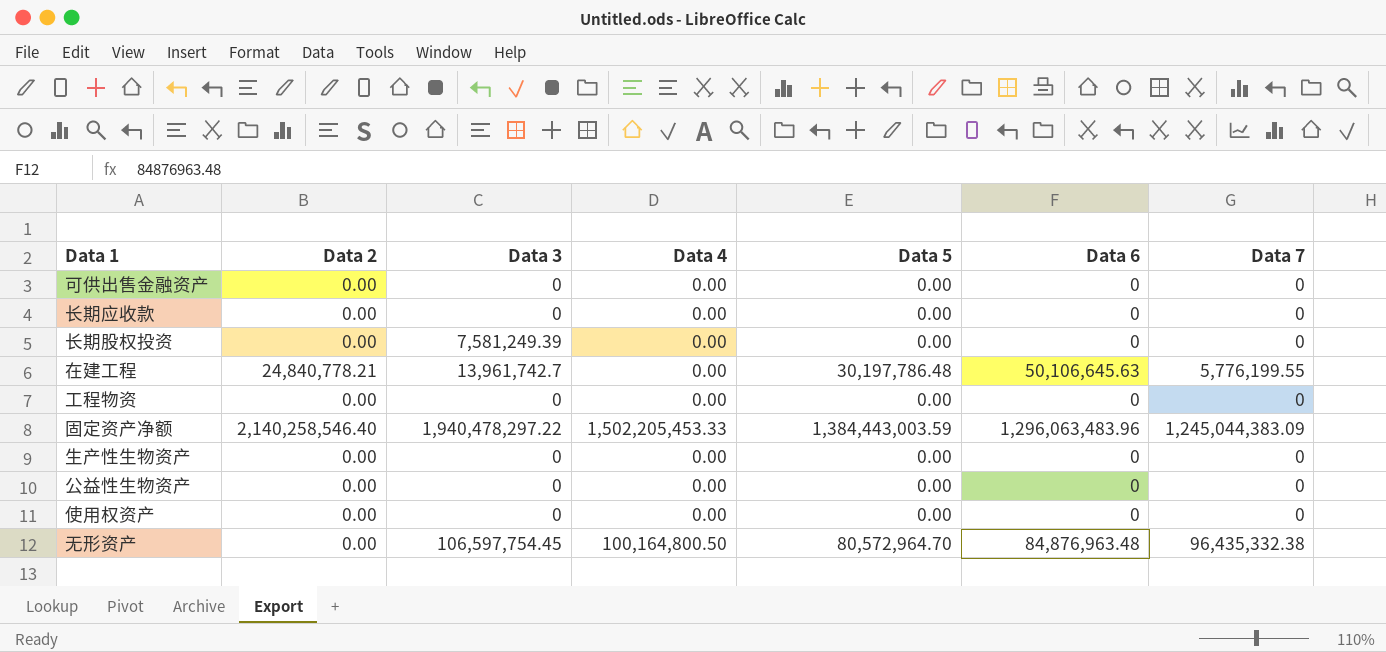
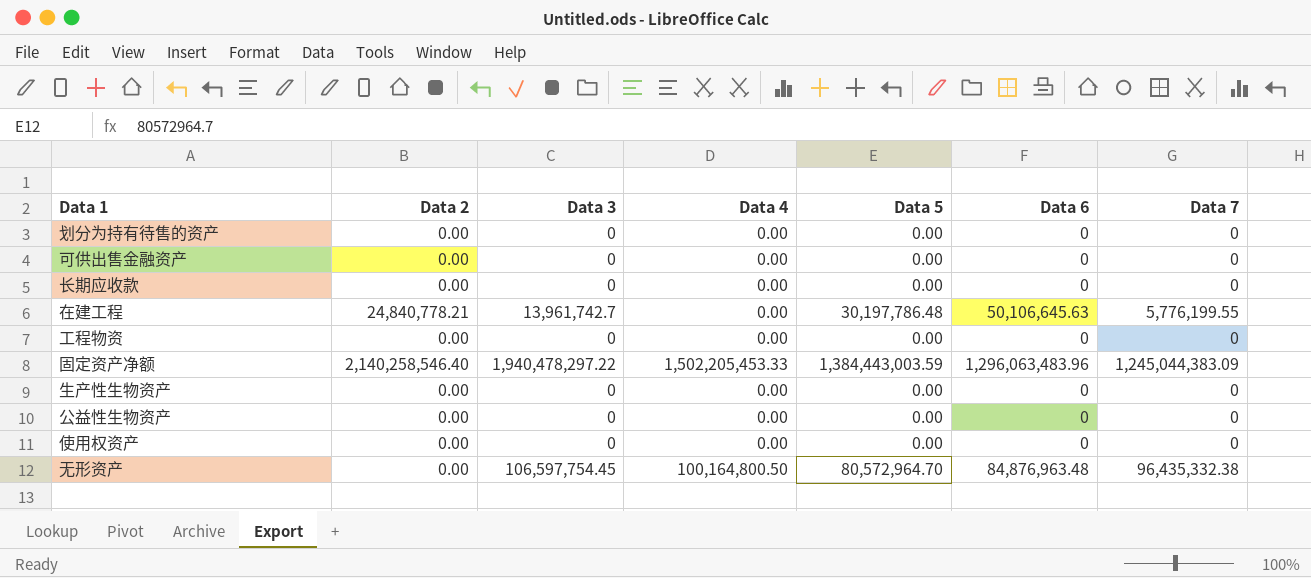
row 长期股权投资: 0.00 | 7,581,249.39 | 0.00 | 0.00 | 0 | 0 -> none
row 划分为持有待售的资产: none -> 0.00 | 0 | 0.00 | 0.00 | 0 | 0

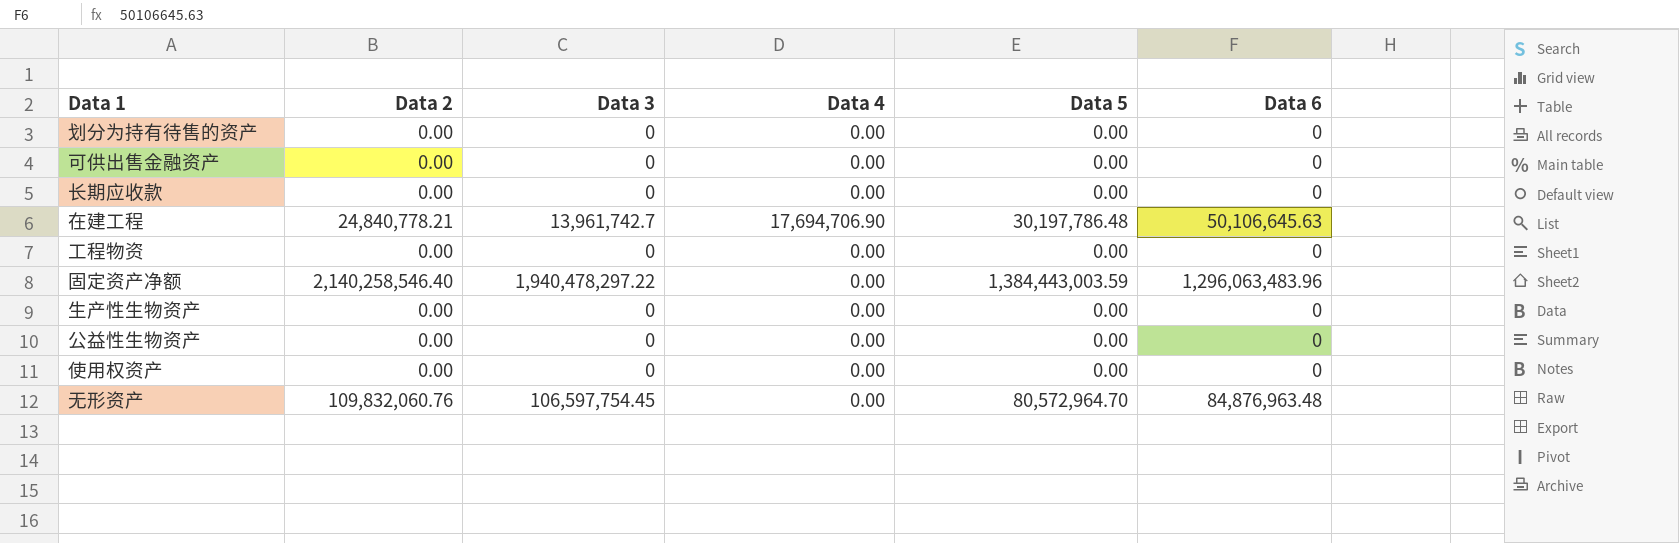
column Data 7 | position: 7 -> none
在建工程 | Data 4: 0.00 -> 17,694,706.90
固定资产净额 | Data 4: 1,502,205,453.33 -> 0.00
无形资产 | Data 2: 0.00 -> 109,832,060.76
无形资产 | Data 4: 100,164,800.50 -> 0.00

